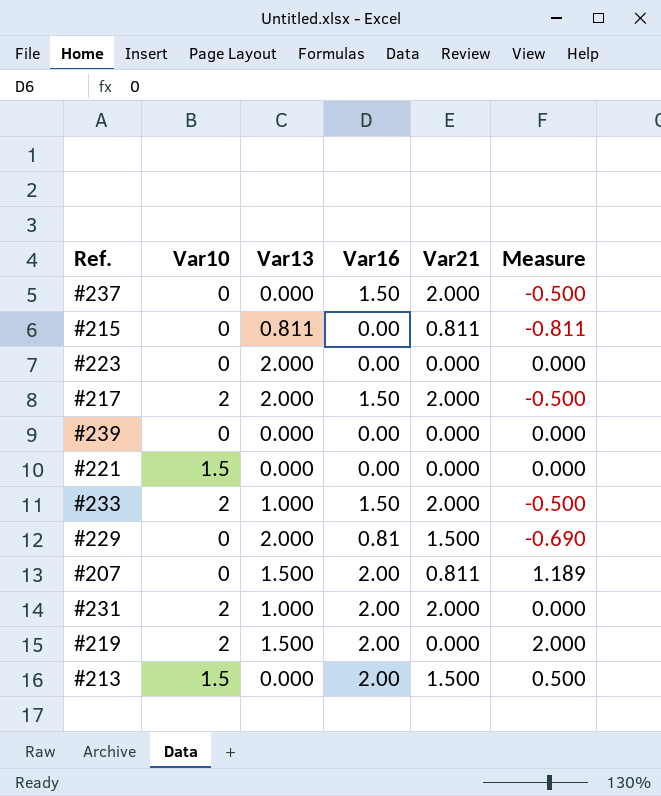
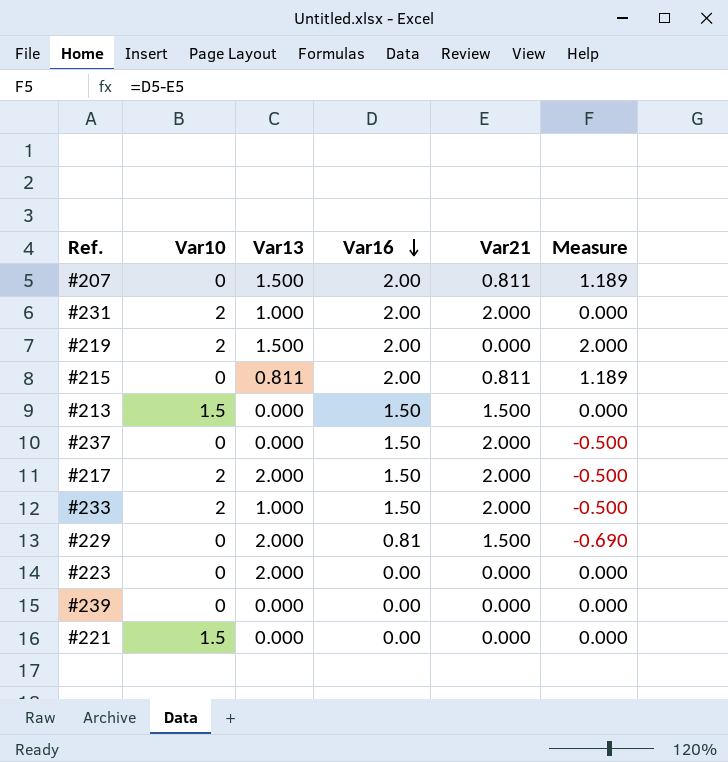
row order: none -> Var16 descending
#215 | Var16: 0.00 -> 2.00
#215 | Measure: -0.811 -> 1.189
#213 | Var16: 2.00 -> 1.50
#213 | Measure: 0.500 -> 0.000

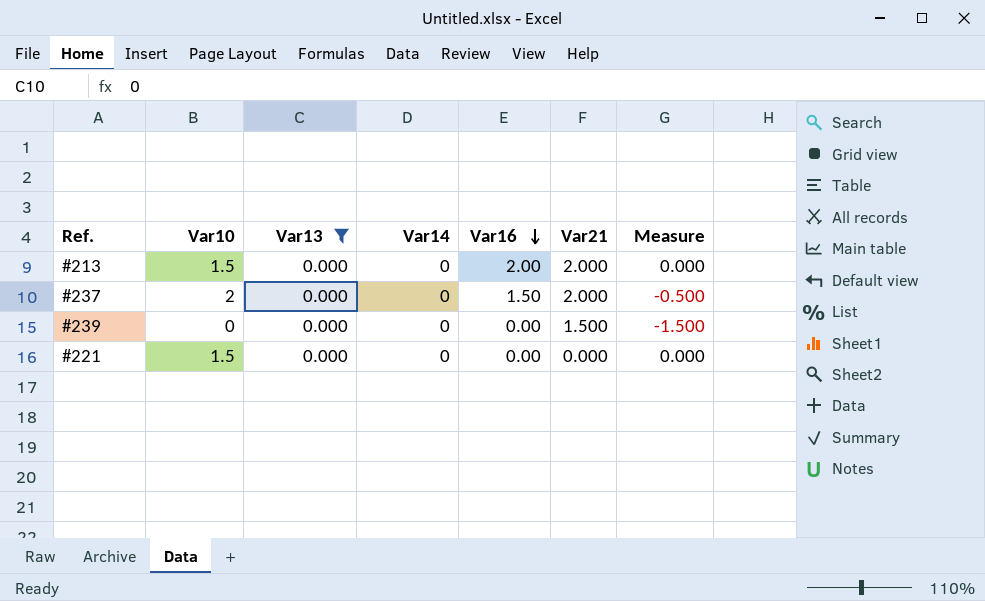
filter: none -> Var13 = 0.000
column Var14 | position: none -> 4
#213 | Var16: 1.50 -> 2.00
#213 | Var21: 1.500 -> 2.000
#237 | Var10: 0 -> 2
#239 | Var21: 0.000 -> 1.500
#239 | Measure: 0.000 -> -1.500

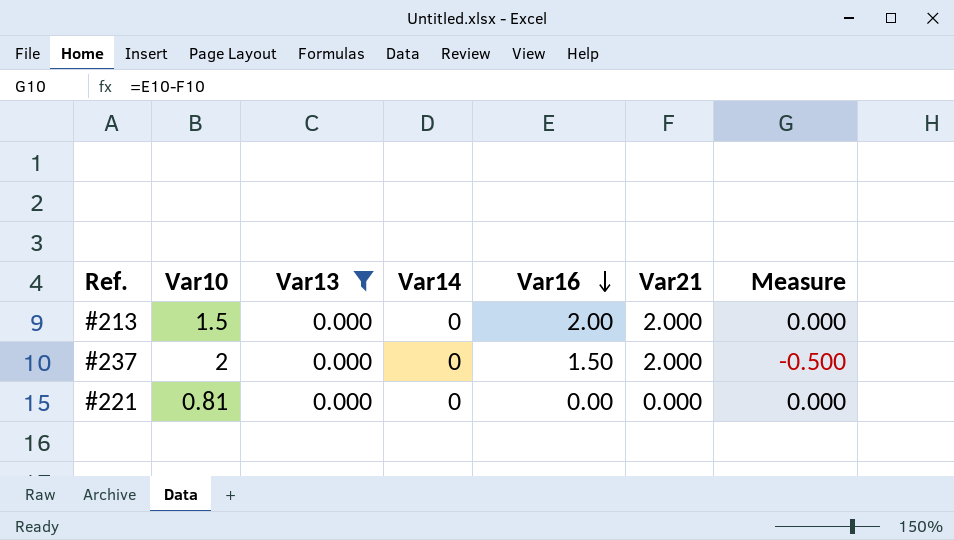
row #239: 0 | 0.000 | 0 | 0.00 | 1.500 | -1.500 -> none
#221 | Var10: 1.5 -> 0.81

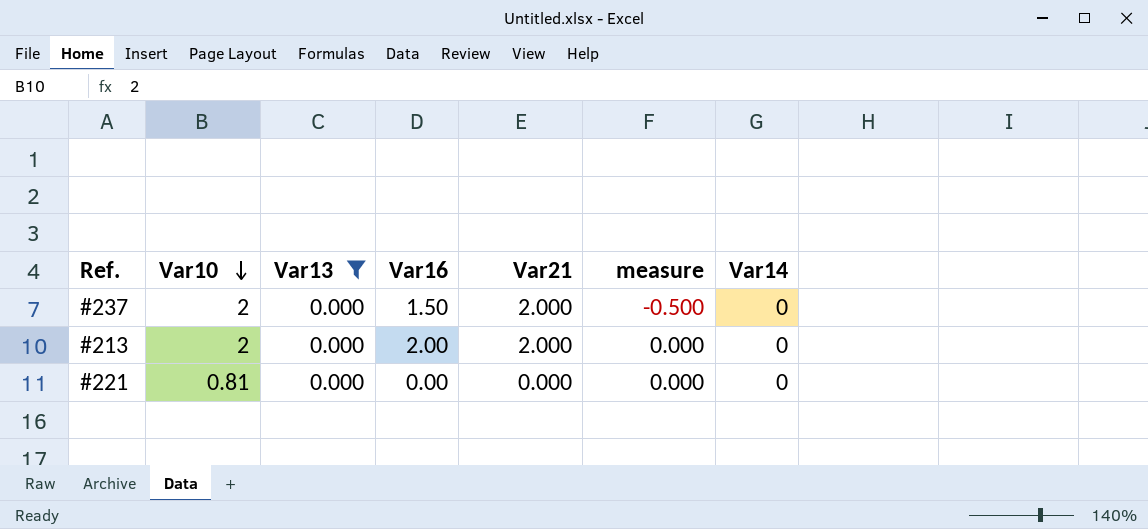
row order: Var16 descending -> Var10 descending
column name: Measure -> measure
column Var14 | position: 4 -> 7
#213 | Var10: 1.5 -> 2

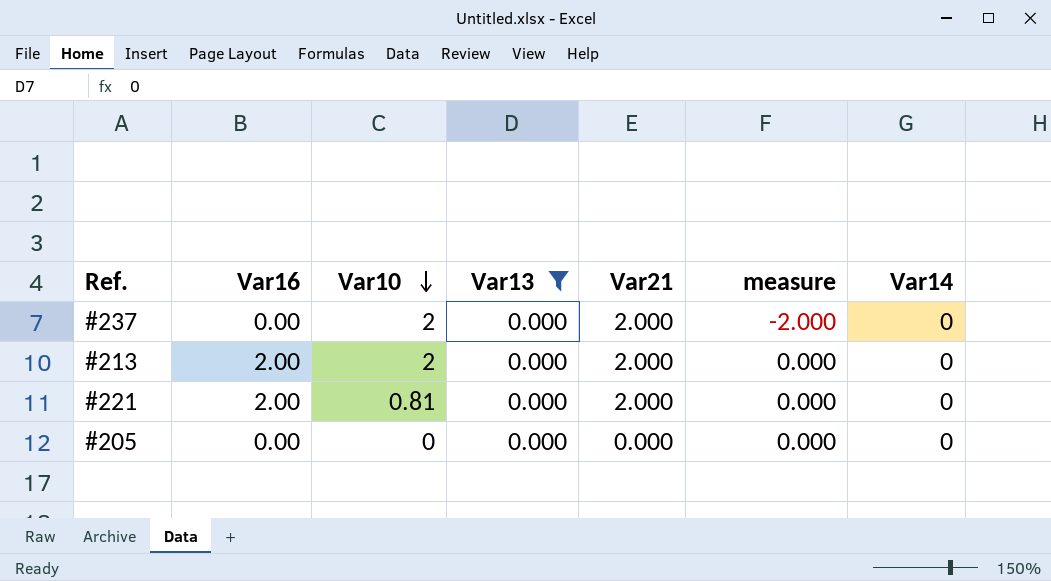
column Var16 | position: 4 -> 2
#237 | Var16: 1.50 -> 0.00
#237 | measure: -0.500 -> -2.000
#221 | Var16: 0.00 -> 2.00
#221 | Var21: 0.000 -> 2.000
row #205: none -> 0.00 | 0 | 0.000 | 0.000 | 0.000 | 0

